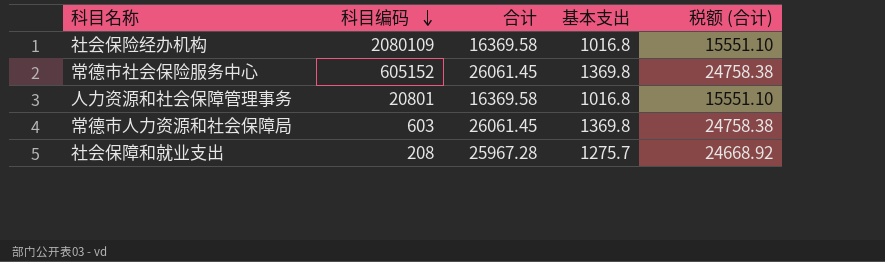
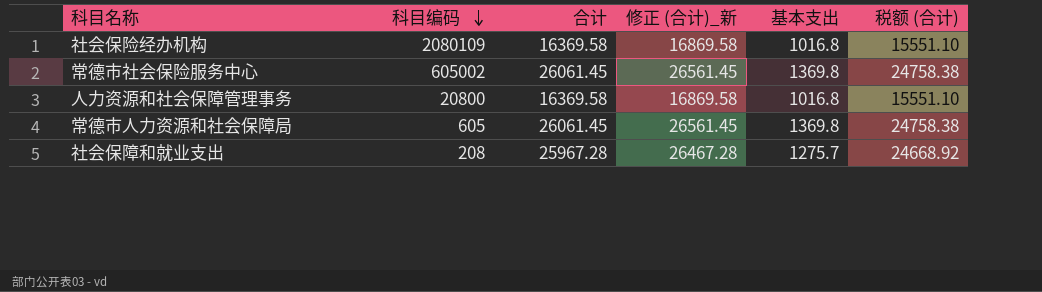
column 修正 (合计)_新 | formula: none -> [合计] + 500
常德市社会保险服务中心 | 科目编码: 605152 -> 605002
人力资源和社会保障管理事务 | 科目编码: 20801 -> 20800
常德市人力资源和社会保障局 | 科目编码: 603 -> 605

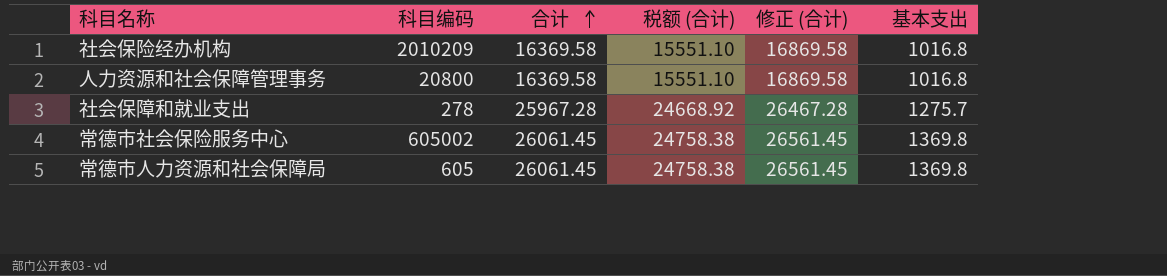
row order: 科目编码 descending -> 合计 ascending
column 税额 (合计) | position: 6 -> 4
column name: 修正 (合计)_新 -> 修正 (合计)
社会保险经办机构 | 科目编码: 2080109 -> 2010209
社会保障和就业支出 | 科目编码: 208 -> 278

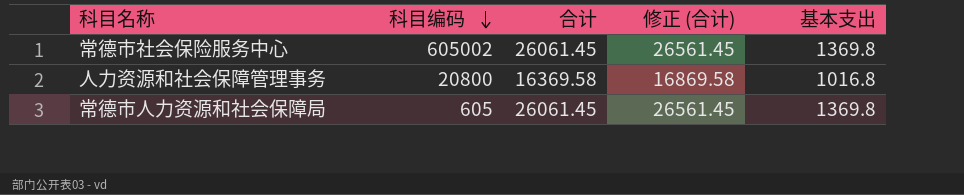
row order: 合计 ascending -> 科目编码 descending
column 税额 (合计) | formula: [合计] * 0.95 -> none
row 社会保险经办机构: 2010209 | 16369.58 | 15551.10 | 16869.58 | 1016.8 -> none
row 社会保障和就业支出: 278 | 25967.28 | 24668.92 | 26467.28 | 1275.7 -> none

